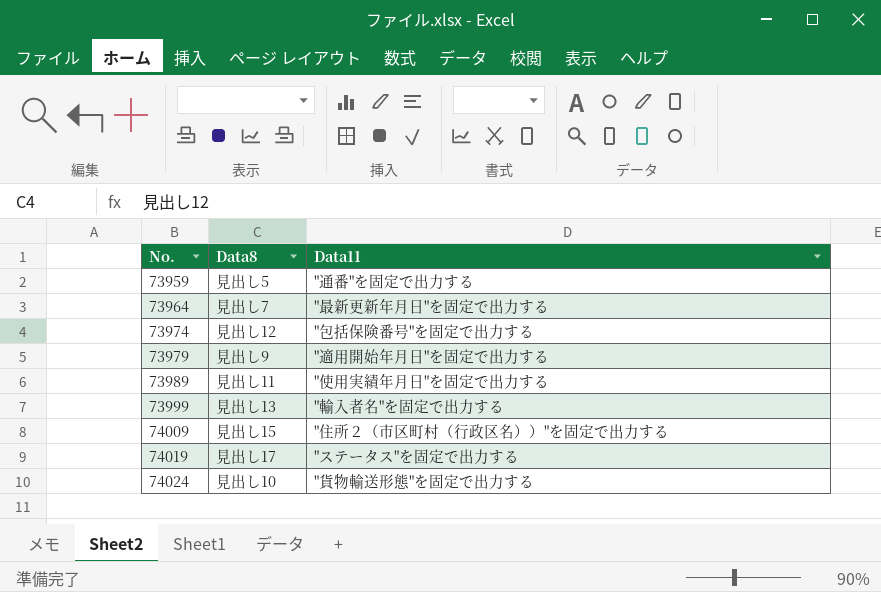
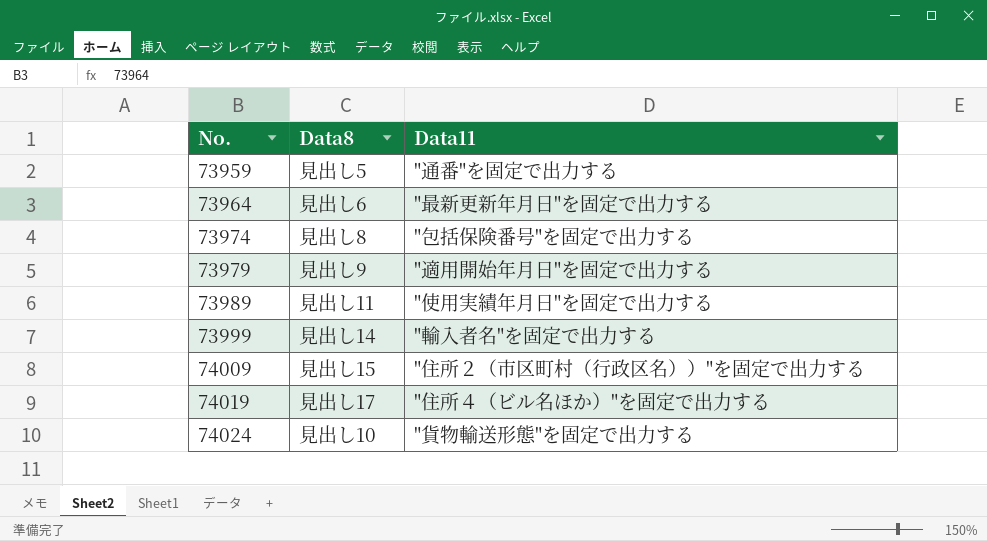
73964 | Data8: 見出し7 -> 見出し6
73974 | Data8: 見出し12 -> 見出し8
73999 | Data8: 見出し13 -> 見出し14
74019 | Data11: "ステータス"を固定で出力する -> "住所４（ビル名ほか）"を固定で出力する

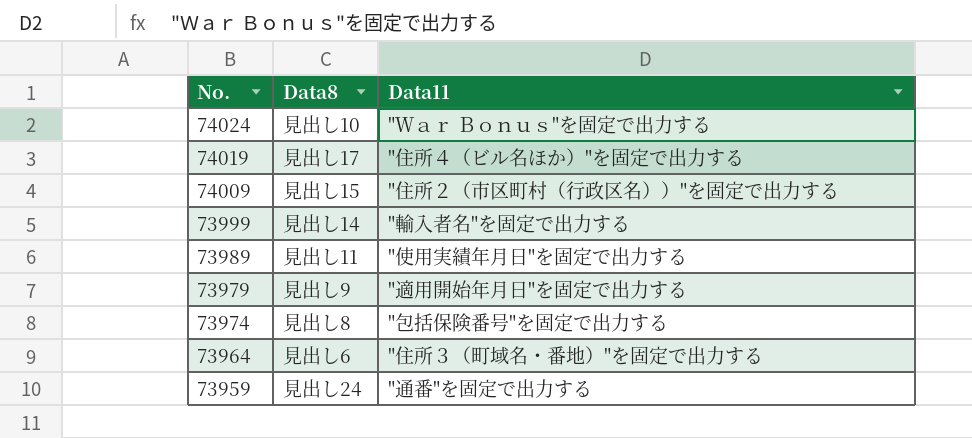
row order: No. ascending -> No. descending
74024 | Data11: "貨物輸送形態"を固定で出力する -> "Ｗａｒ Ｂｏｎｕｓ"を固定で出力する
73964 | Data11: "最新更新年月日"を固定で出力する -> "住所３（町域名・番地）"を固定で出力する
73959 | Data8: 見出し5 -> 見出し24

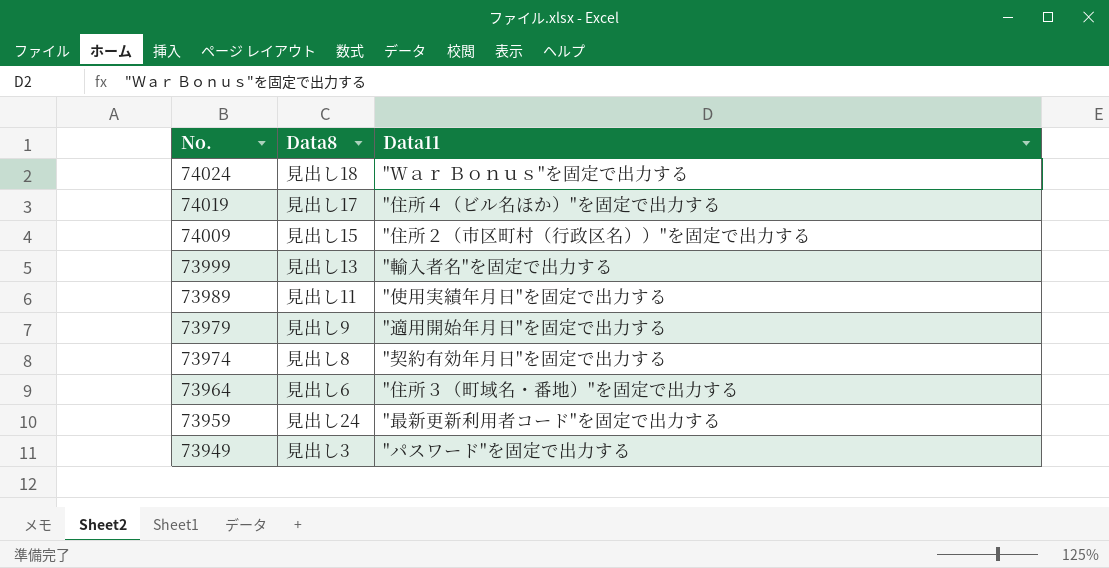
74024 | Data8: 見出し10 -> 見出し18
73999 | Data8: 見出し14 -> 見出し13
73974 | Data11: "包括保険番号"を固定で出力する -> "契約有効年月日"を固定で出力する
73959 | Data11: "通番"を固定で出力する -> "最新更新利用者コード"を固定で出力する
row 73949: none -> 見出し3 | "パスワード"を固定で出力する

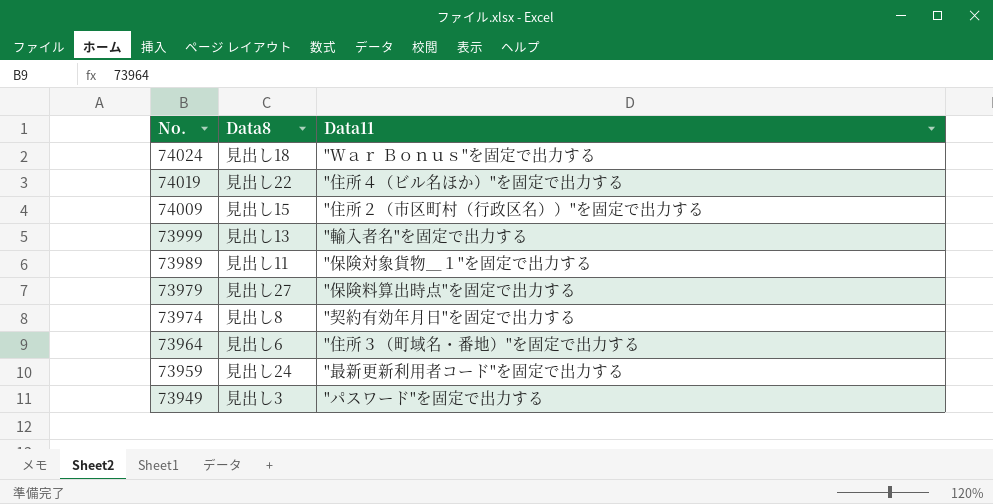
74019 | Data8: 見出し17 -> 見出し22
73989 | Data11: "使用実績年月日"を固定で出力する -> "保険対象貨物＿１"を固定で出力する
73979 | Data8: 見出し9 -> 見出し27
73979 | Data11: "適用開始年月日"を固定で出力する -> "保険料算出時点"を固定で出力する

